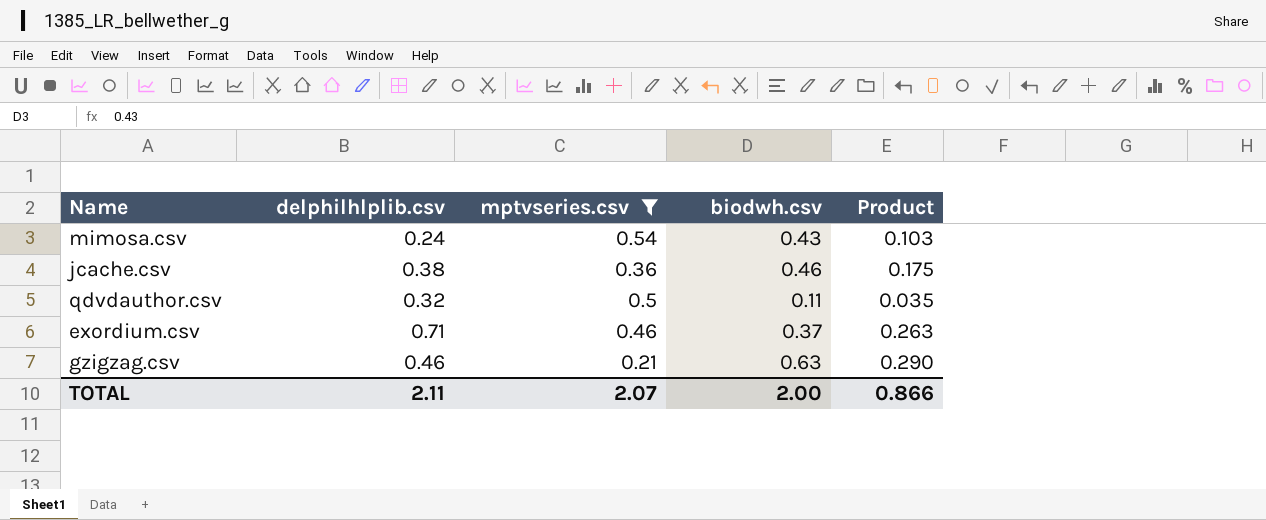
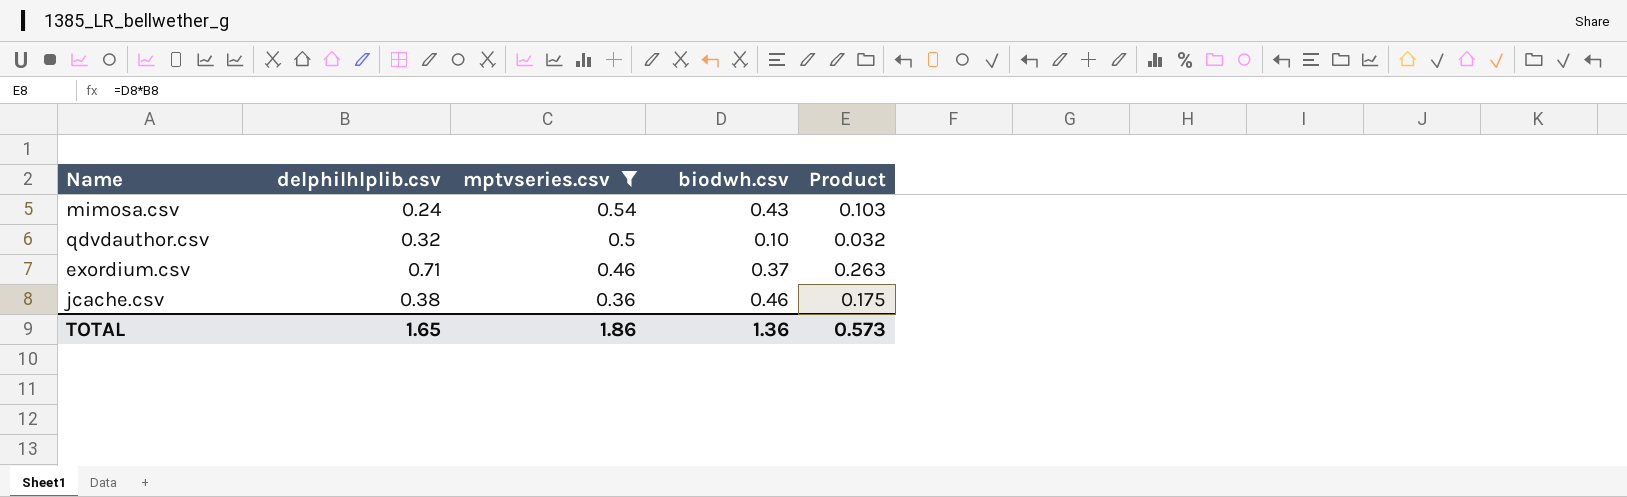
row order: none -> mptvseries.csv descending
row gzigzag.csv: 0.46 | 0.21 | 0.63 | 0.290 -> none
qdvdauthor.csv | biodwh.csv: 0.11 -> 0.10
qdvdauthor.csv | Product: 0.035 -> 0.032
TOTAL | delphilhlplib.csv: 2.11 -> 1.65
TOTAL | mptvseries.csv: 2.07 -> 1.86
TOTAL | biodwh.csv: 2.00 -> 1.36
TOTAL | Product: 0.866 -> 0.573

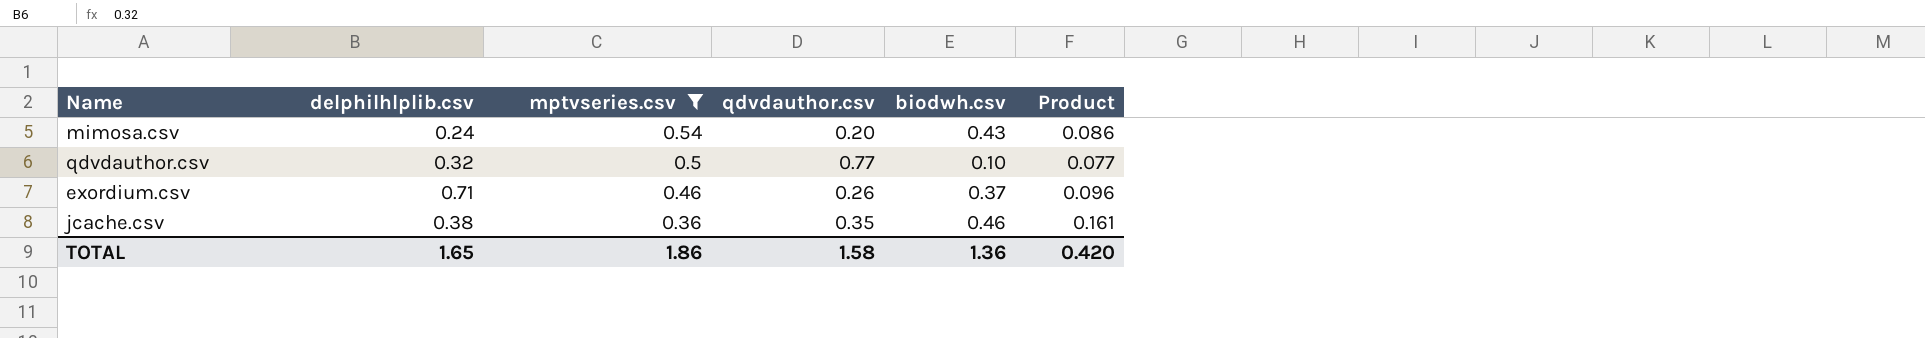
column qdvdauthor.csv | position: none -> 4
column Product | formula: [delphilhlplib.csv] * [biodwh.csv] -> [qdvdauthor.csv] * [biodwh.csv]
TOTAL | Product: 0.573 -> 0.420

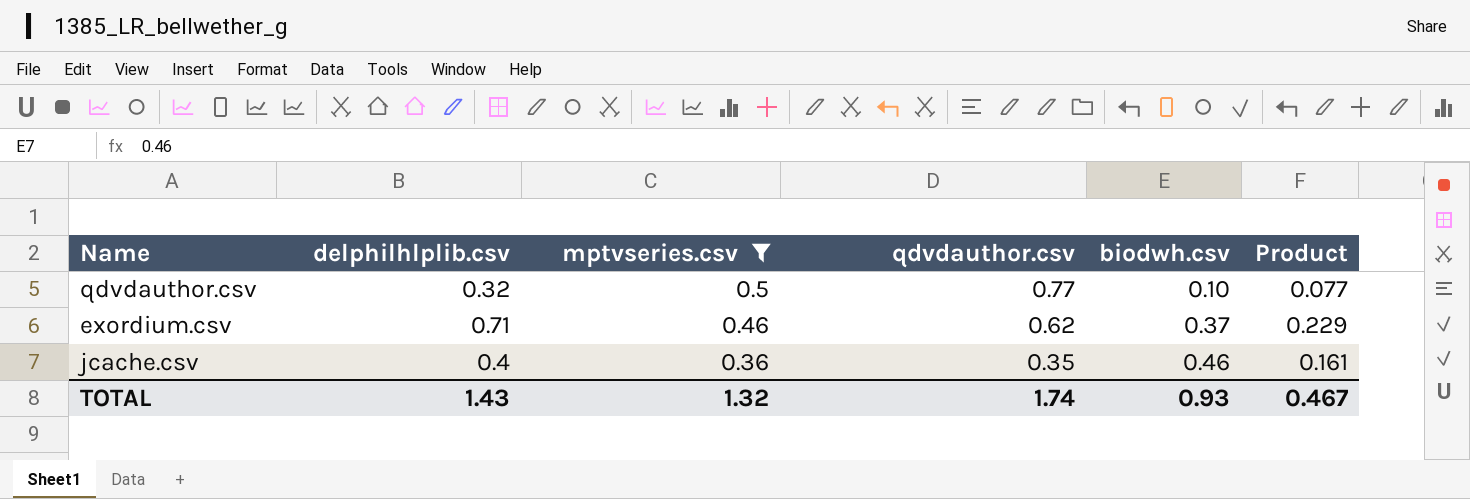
row mimosa.csv: 0.24 | 0.54 | 0.20 | 0.43 | 0.086 -> none
exordium.csv | qdvdauthor.csv: 0.26 -> 0.62
exordium.csv | Product: 0.096 -> 0.229
jcache.csv | delphilhlplib.csv: 0.38 -> 0.4
TOTAL | delphilhlplib.csv: 1.65 -> 1.43
TOTAL | mptvseries.csv: 1.86 -> 1.32
TOTAL | qdvdauthor.csv: 1.58 -> 1.74
TOTAL | biodwh.csv: 1.36 -> 0.93
TOTAL | Product: 0.420 -> 0.467

